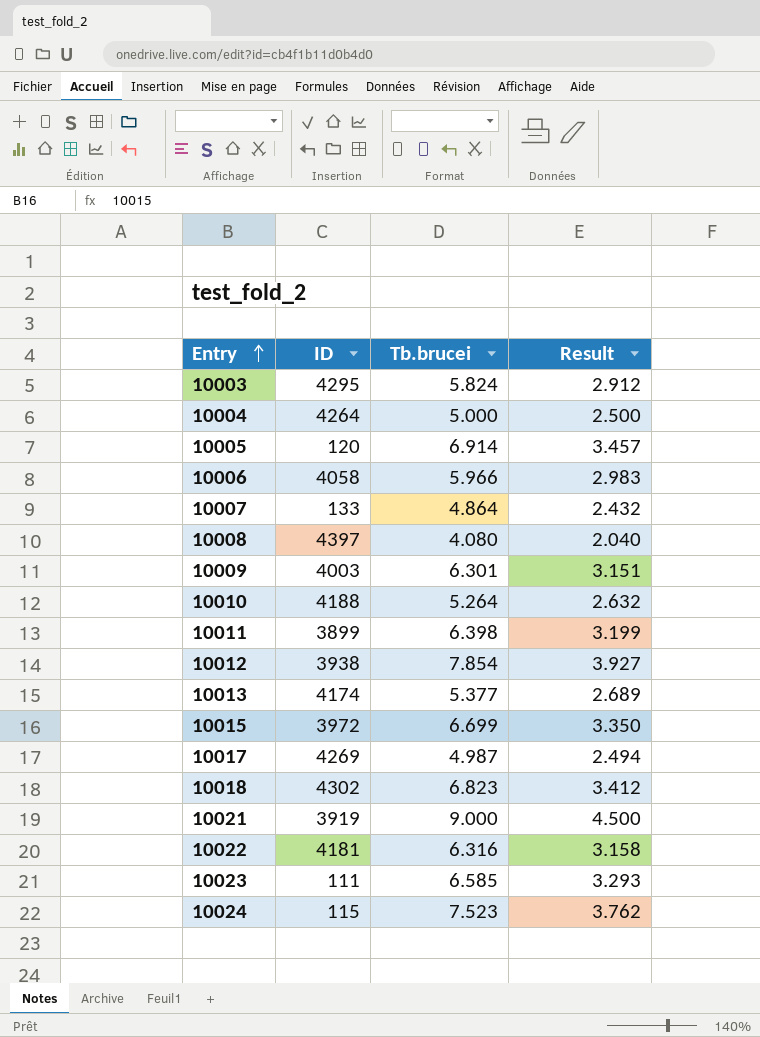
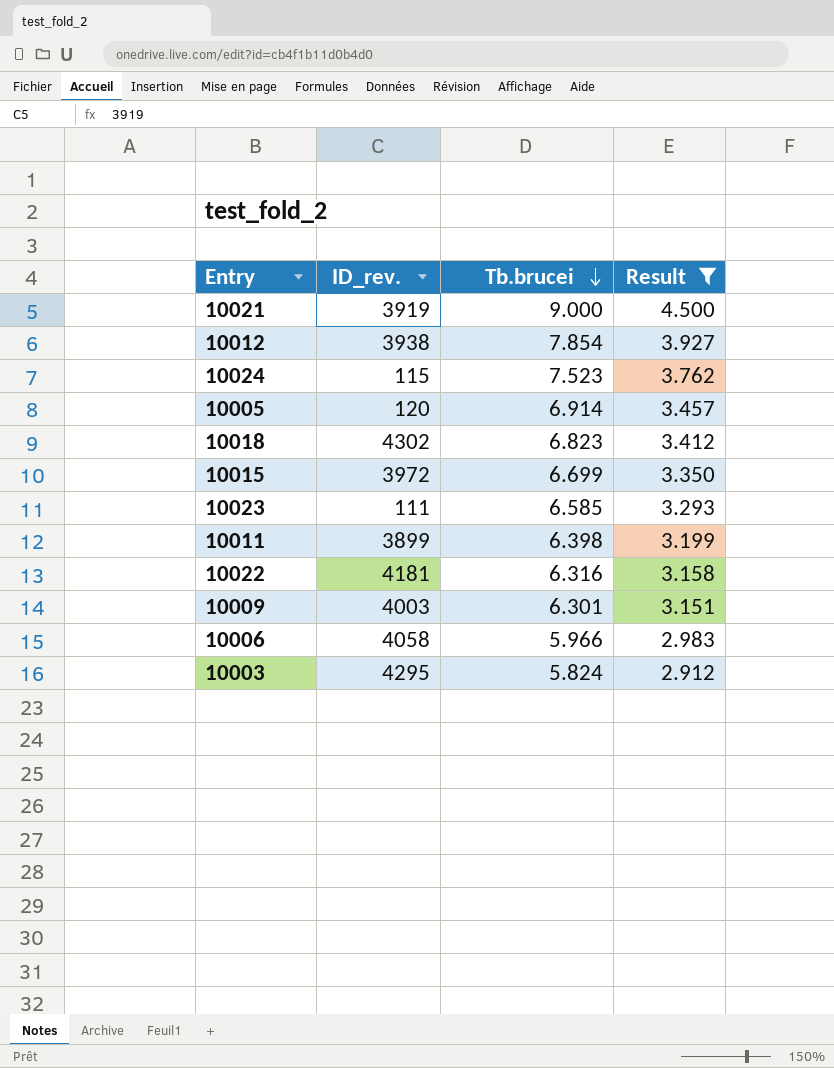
filter: none -> Result >= 2.912
row order: Entry ascending -> Tb.brucei descending
column name: ID -> ID_rev.

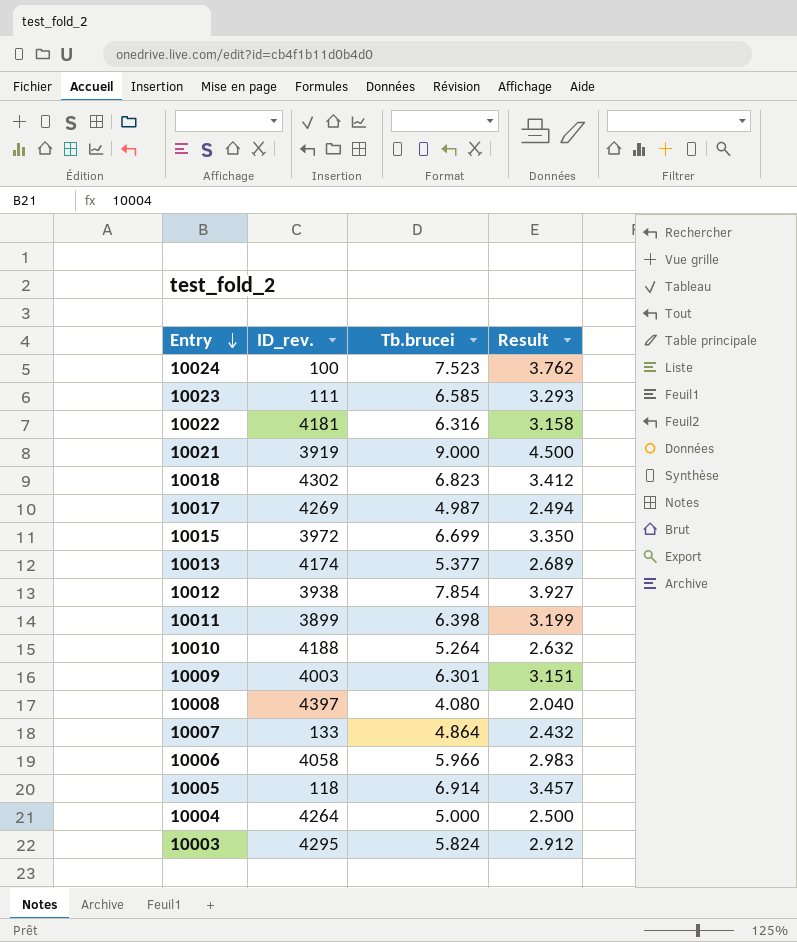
filter: Result >= 2.912 -> none
row order: Tb.brucei descending -> Entry descending
10024 | ID_rev.: 115 -> 100
10005 | ID_rev.: 120 -> 118

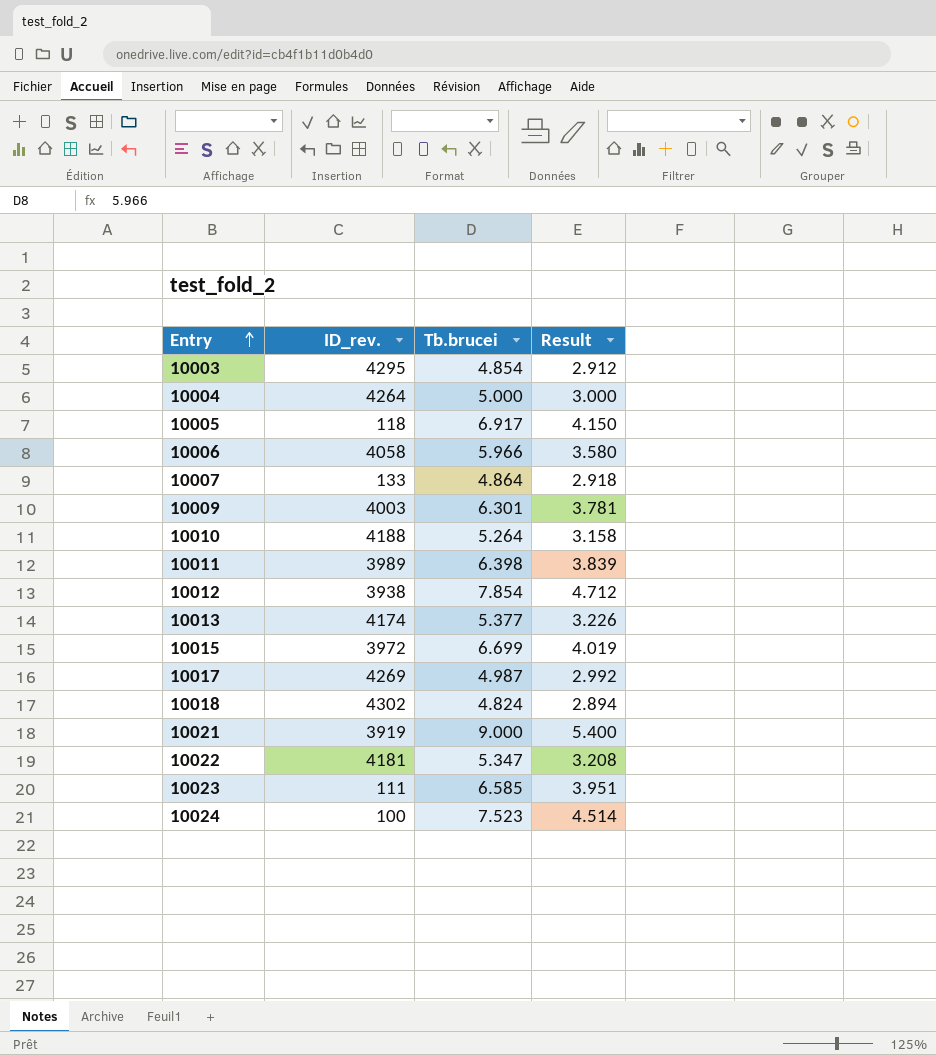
row order: Entry descending -> Entry ascending
column Result | formula: [Tb.brucei] * 0.5 -> [Tb.brucei] * 0.6
row 10008: 4397 | 4.080 | 2.040 -> none
10003 | Tb.brucei: 5.824 -> 4.854
10005 | Tb.brucei: 6.914 -> 6.917
10011 | ID_rev.: 3899 -> 3989
10018 | Tb.brucei: 6.823 -> 4.824
10022 | Tb.brucei: 6.316 -> 5.347

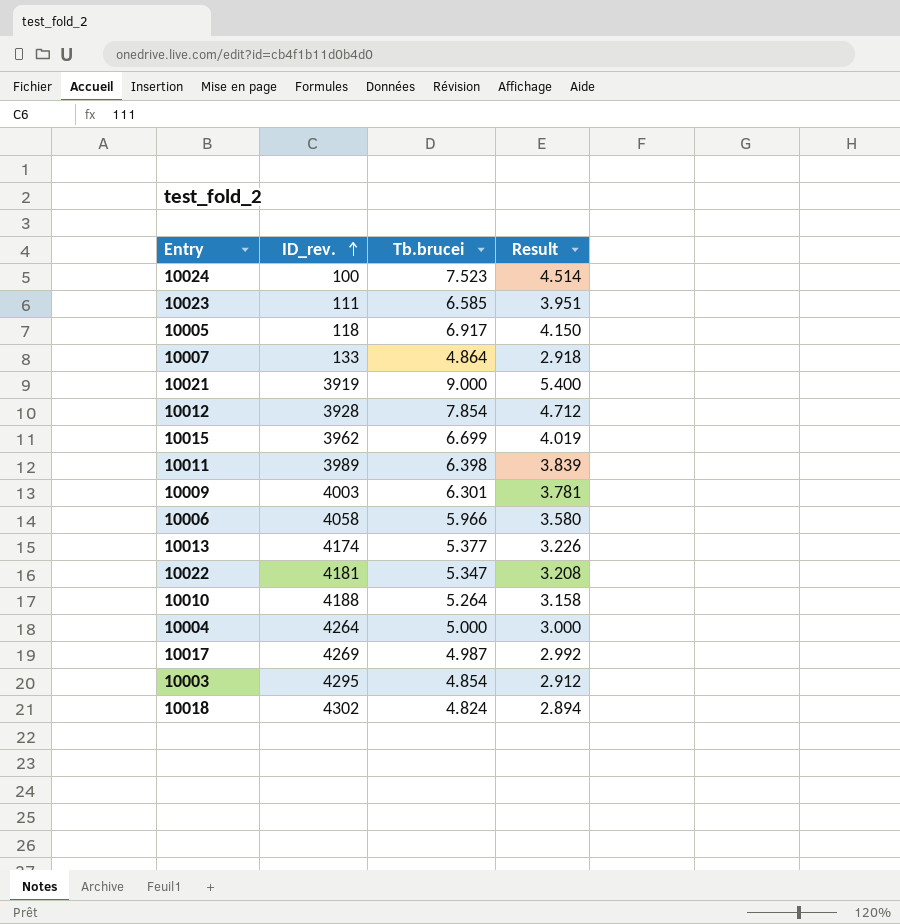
row order: Entry ascending -> ID_rev. ascending
10012 | ID_rev.: 3938 -> 3928
10015 | ID_rev.: 3972 -> 3962

